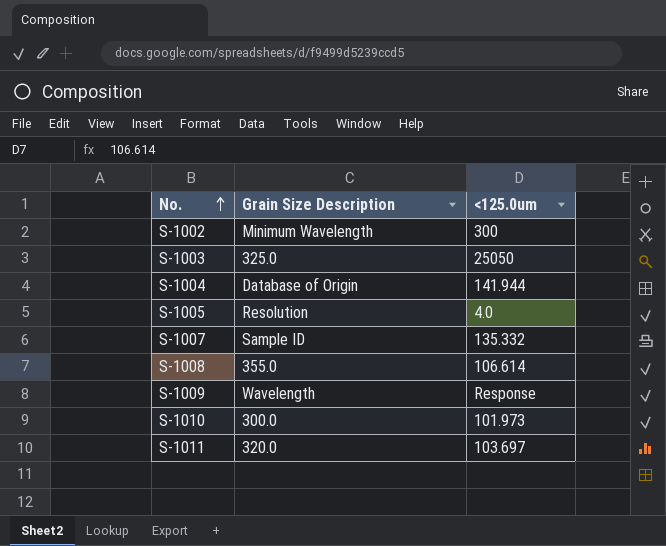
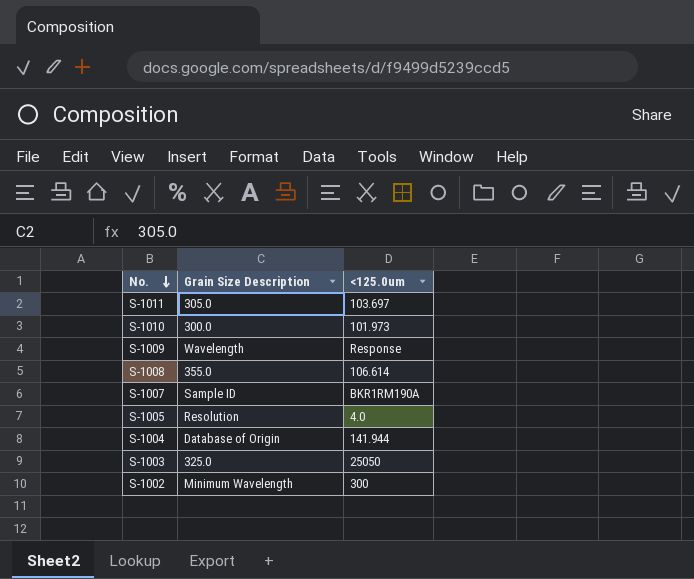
row order: No. ascending -> No. descending
S-1011 | Grain Size Description: 320.0 -> 305.0
S-1007 | <125.0um: 135.332 -> BKR1RM190A

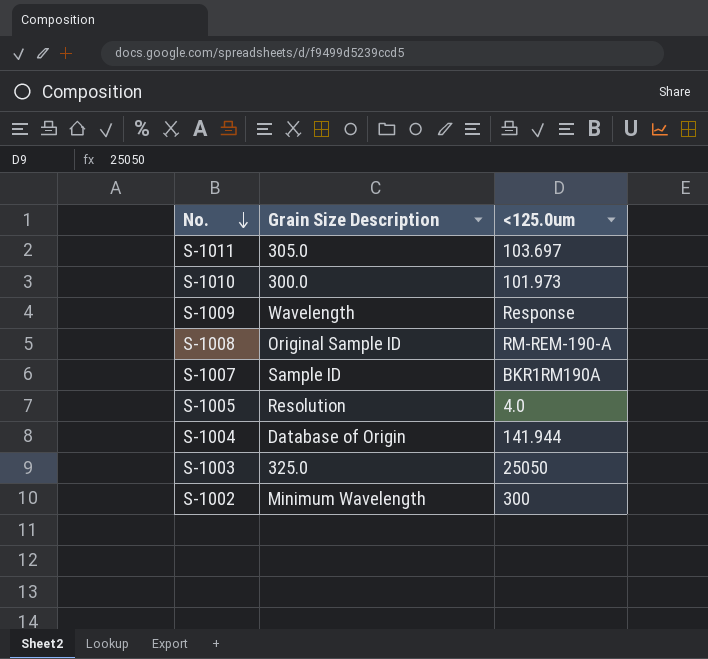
S-1008 | Grain Size Description: 355.0 -> Original Sample ID
S-1008 | <125.0um: 106.614 -> RM-REM-190-A

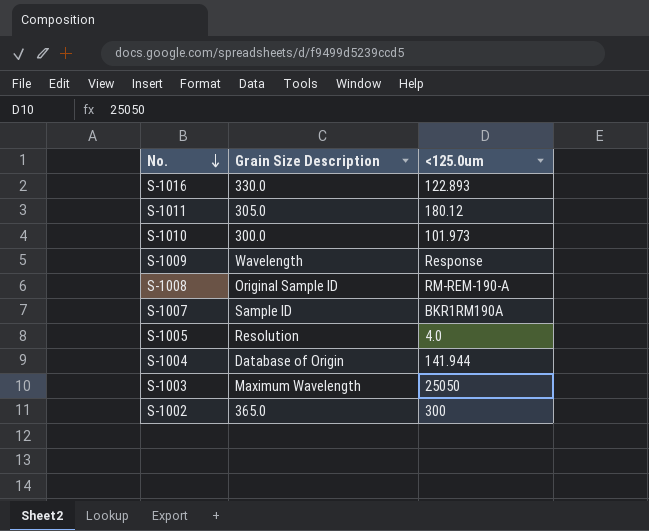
row S-1016: none -> 330.0 | 122.893
S-1011 | <125.0um: 103.697 -> 180.12
S-1003 | Grain Size Description: 325.0 -> Maximum Wavelength
S-1002 | Grain Size Description: Minimum Wavelength -> 365.0

